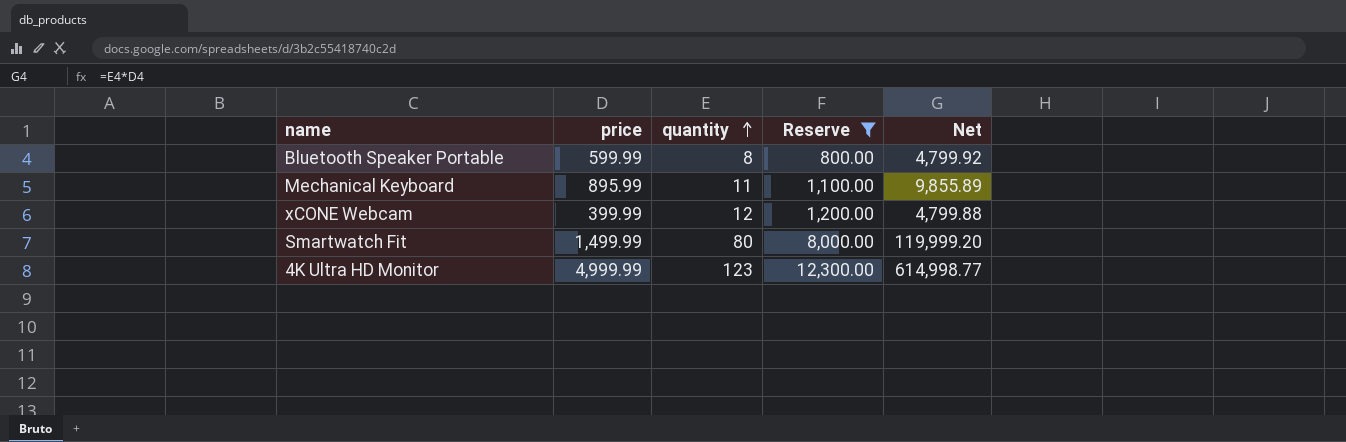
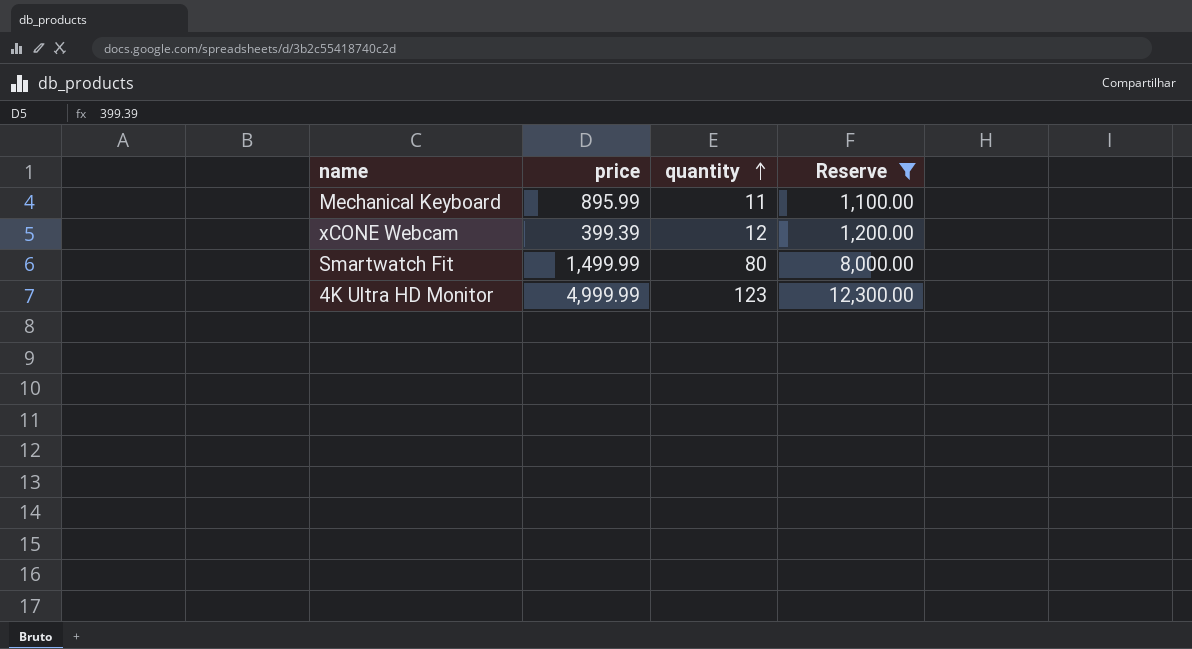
column Net | formula: [price] * [quantity] -> none
row Bluetooth Speaker Portable: 599.99 | 8 | 800.00 | 4,799.92 -> none
xCONE Webcam | price: 399.99 -> 399.39

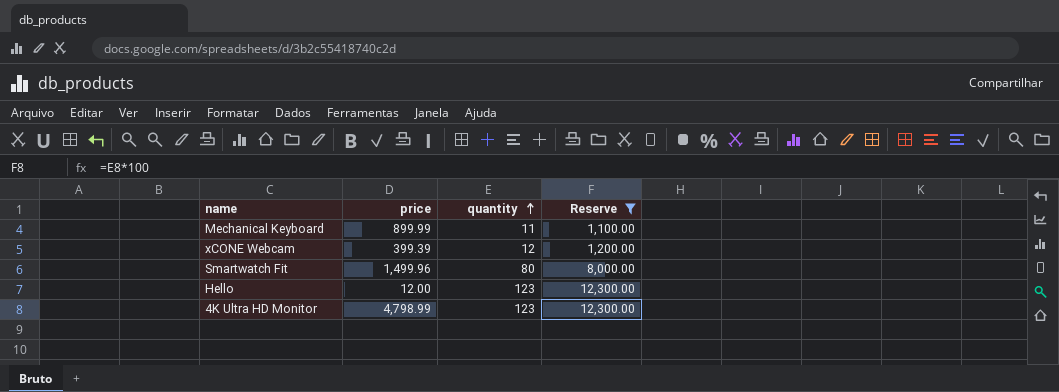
Mechanical Keyboard | price: 895.99 -> 899.99
Smartwatch Fit | price: 1,499.99 -> 1,499.96
row Hello: none -> 12.00 | 123 | 12,300.00
4K Ultra HD Monitor | price: 4,999.99 -> 4,798.99

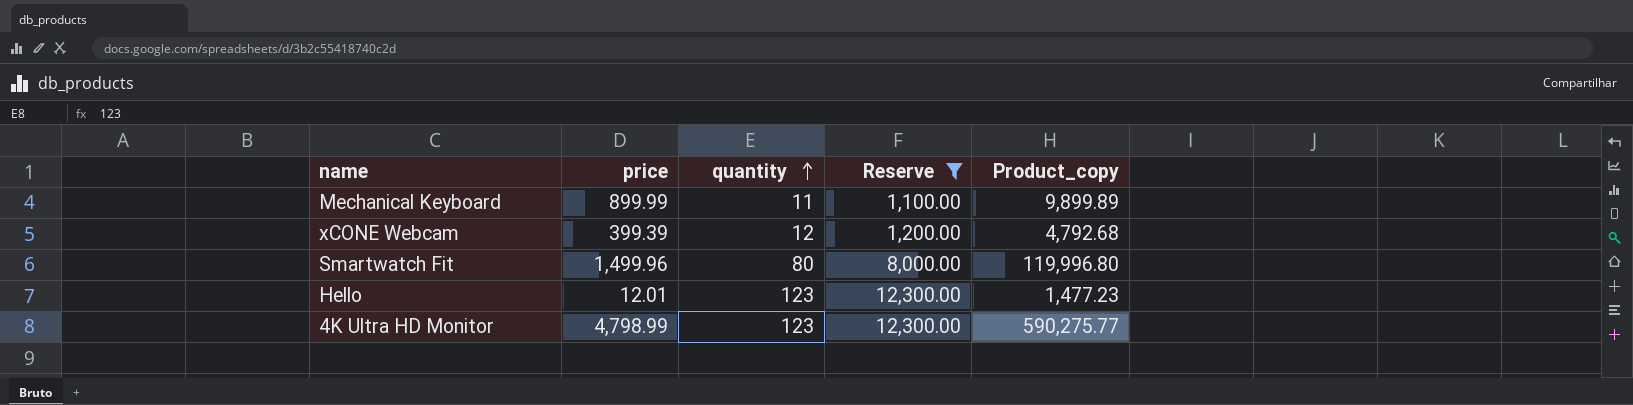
column Product_copy | formula: none -> [price] * [quantity]
Hello | price: 12.00 -> 12.01

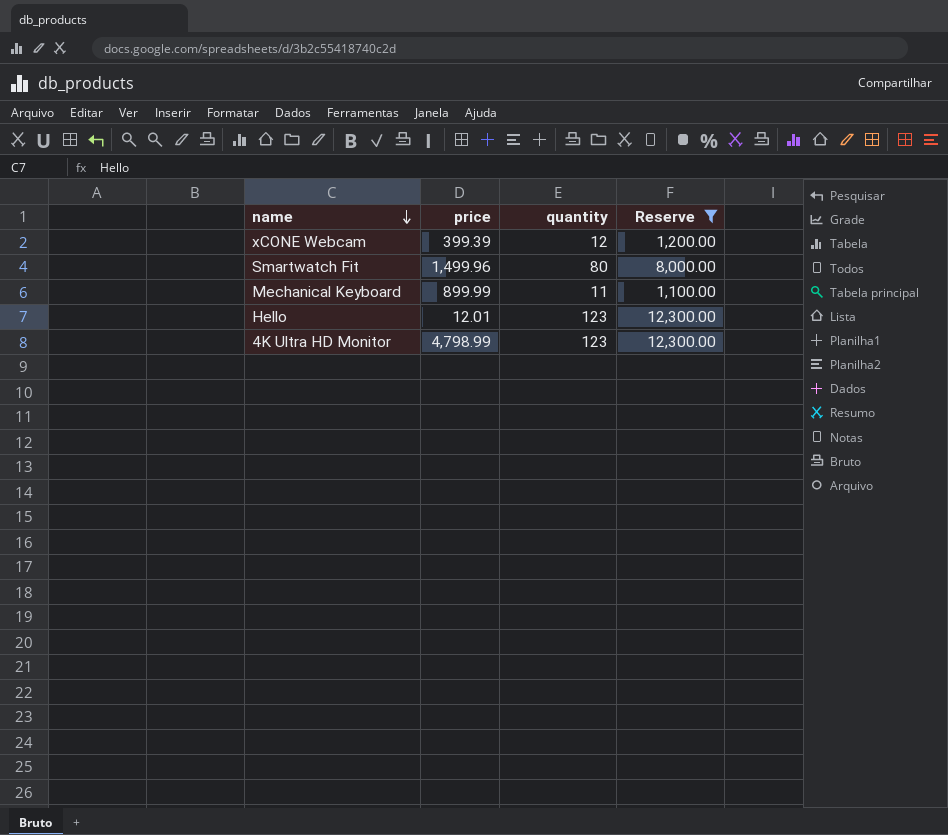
row order: quantity ascending -> name descending
column Product_copy | formula: [price] * [quantity] -> none

